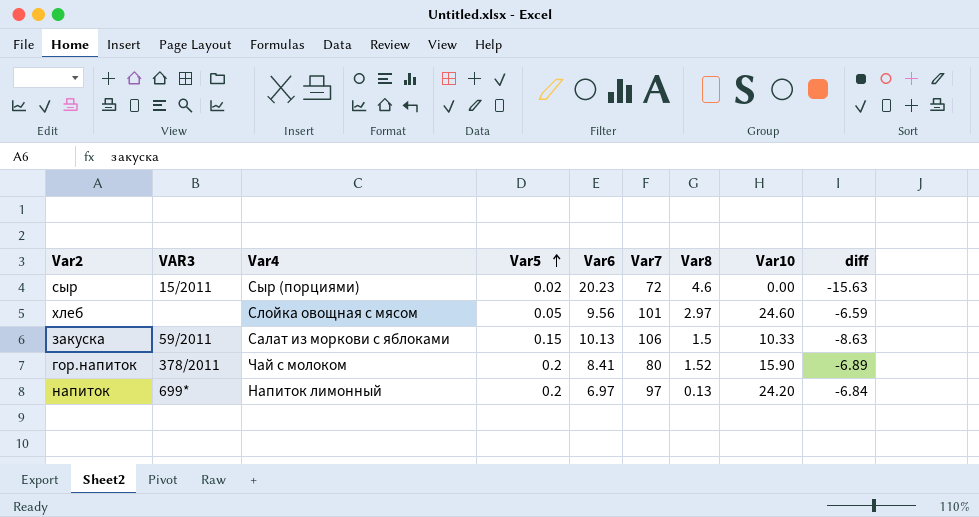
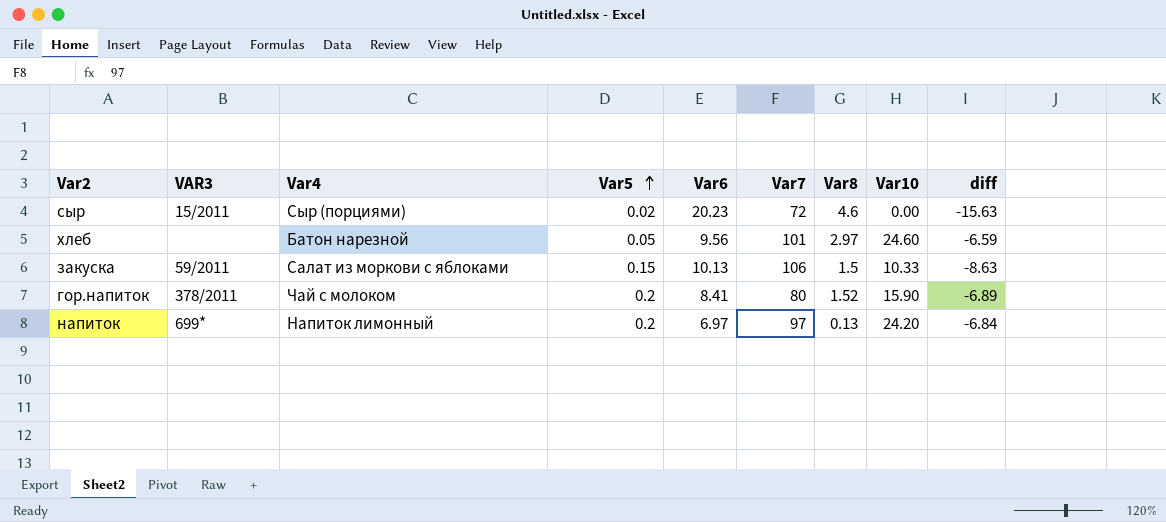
хлеб | Var4: Слойка овощная с мясом -> Батон нарезной

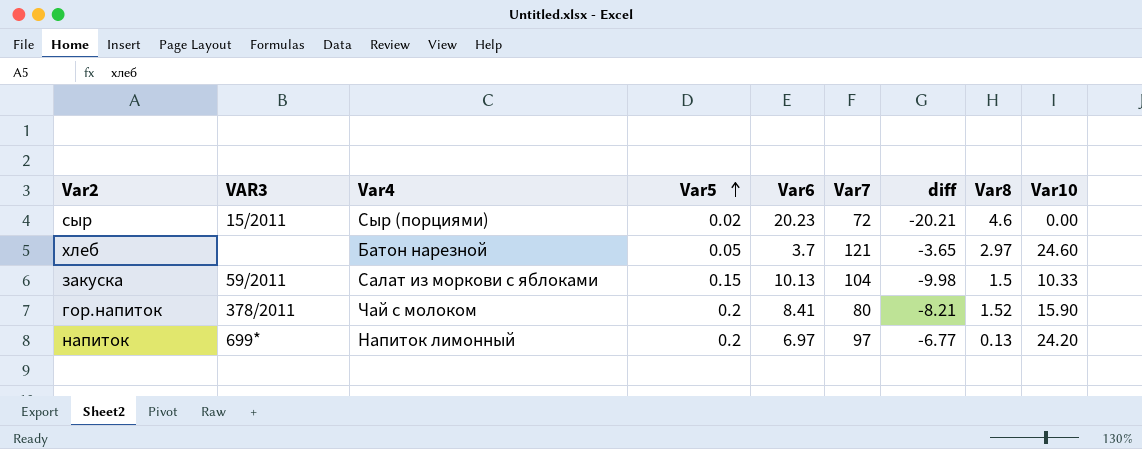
column diff | formula: [Var8] - [Var6] -> [Var5] - [Var6]
column diff | position: 9 -> 7
хлеб | Var6: 9.56 -> 3.7
хлеб | Var7: 101 -> 121
закуска | Var7: 106 -> 104

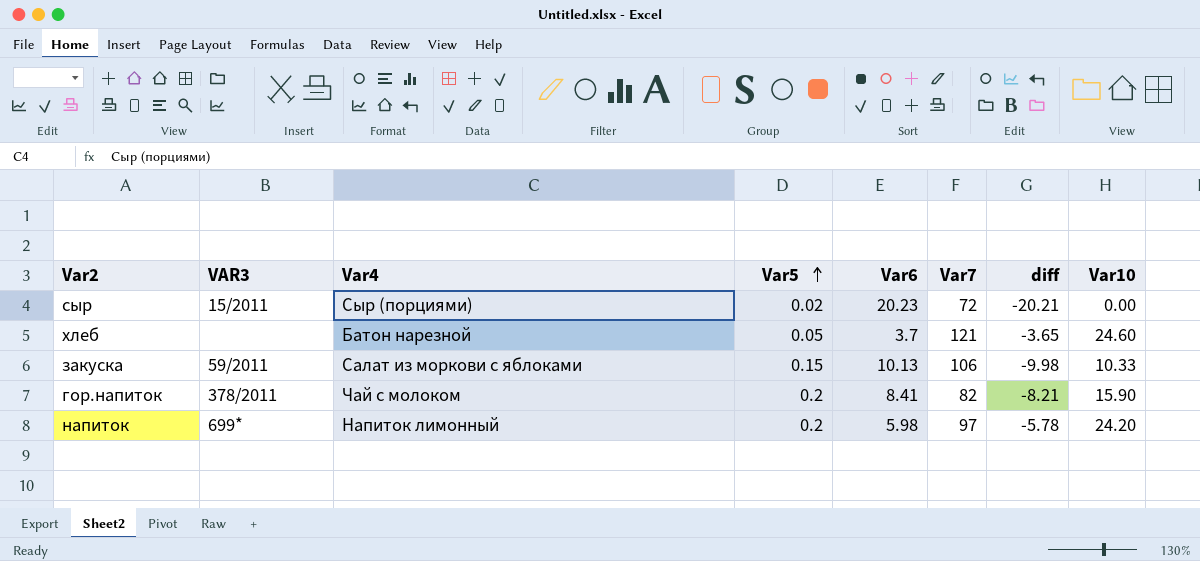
column Var8 | position: 8 -> none
закуска | Var7: 104 -> 106
гор.напиток | Var7: 80 -> 82
напиток | Var6: 6.97 -> 5.98
напиток | diff: -6.77 -> -5.78

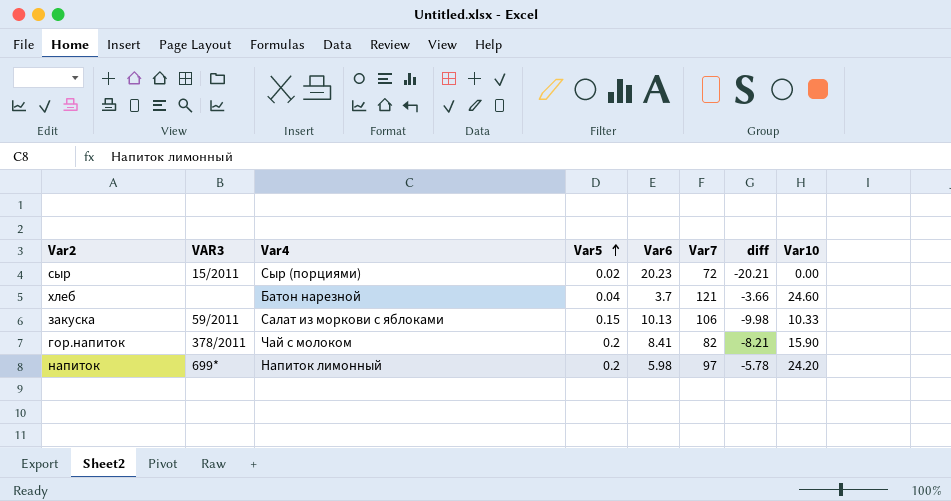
хлеб | Var5: 0.05 -> 0.04
хлеб | diff: -3.65 -> -3.66

